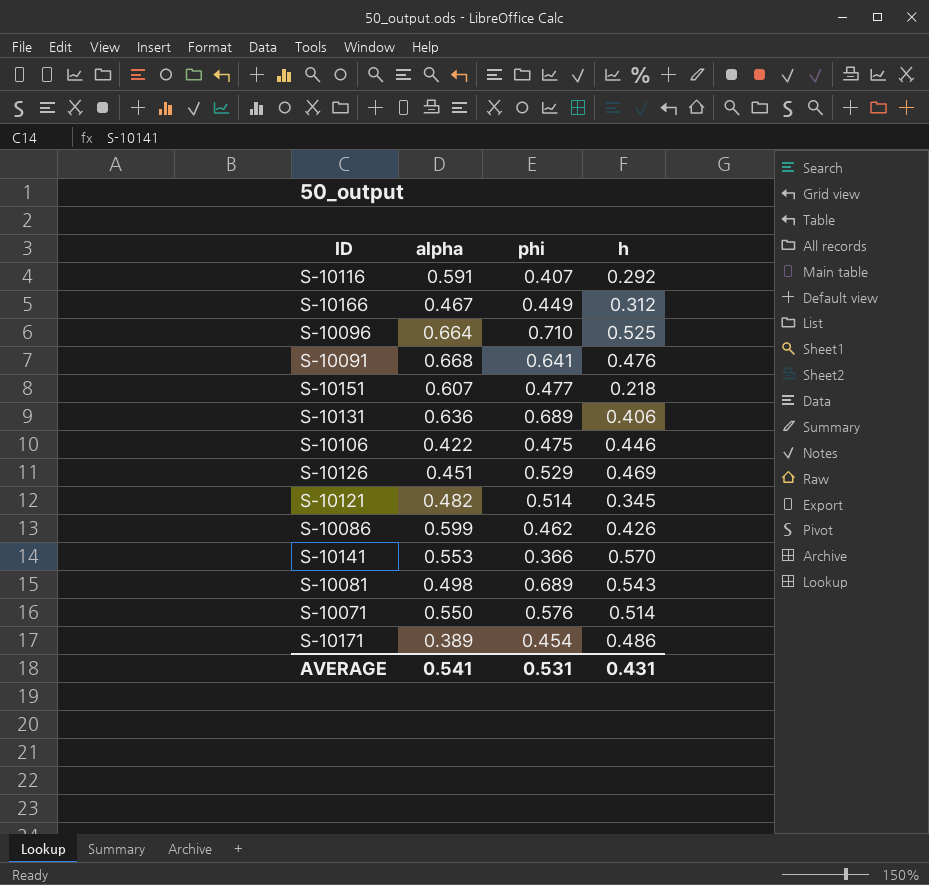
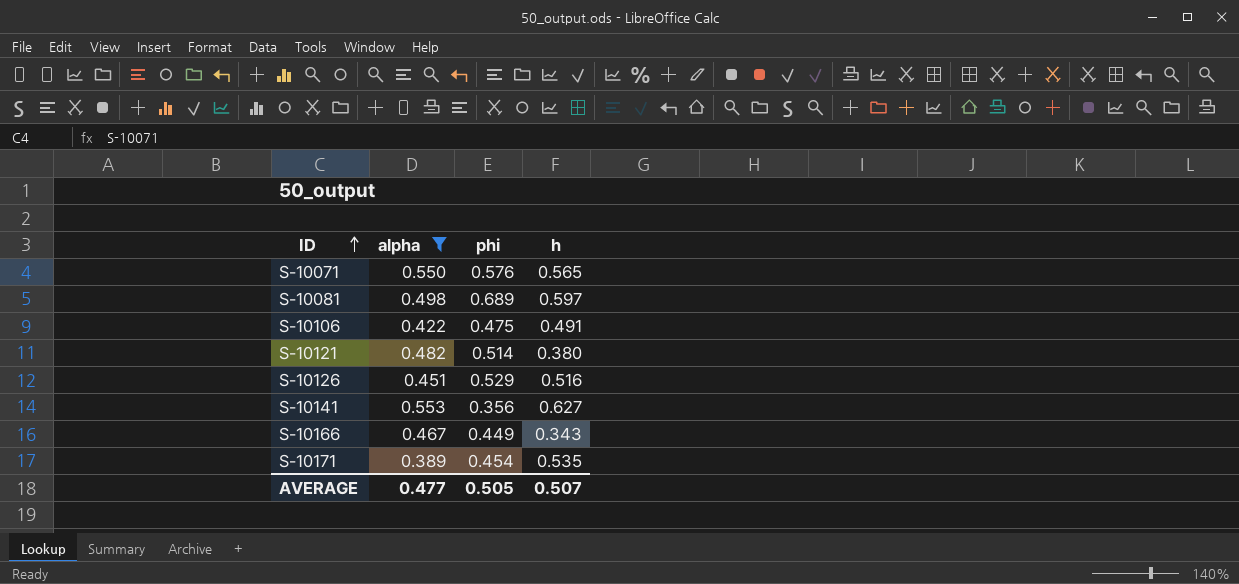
filter: none -> alpha <= 0.553
row order: none -> ID ascending
S-10071 | h: 0.514 -> 0.565
S-10081 | h: 0.543 -> 0.597
S-10106 | h: 0.446 -> 0.491
S-10121 | h: 0.345 -> 0.380
S-10126 | h: 0.469 -> 0.516
S-10141 | phi: 0.366 -> 0.356
S-10141 | h: 0.570 -> 0.627
S-10166 | h: 0.312 -> 0.343
S-10171 | h: 0.486 -> 0.535
AVERAGE | alpha: 0.541 -> 0.477
AVERAGE | phi: 0.531 -> 0.505
AVERAGE | h: 0.431 -> 0.507

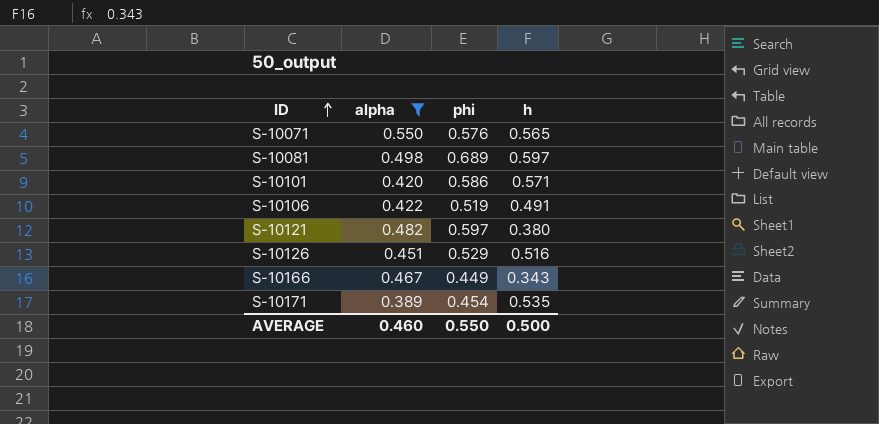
row S-10141: 0.553 | 0.356 | 0.627 -> none
row S-10101: none -> 0.420 | 0.586 | 0.571
S-10106 | phi: 0.475 -> 0.519
S-10121 | phi: 0.514 -> 0.597
AVERAGE | alpha: 0.477 -> 0.460
AVERAGE | phi: 0.505 -> 0.550
AVERAGE | h: 0.507 -> 0.500

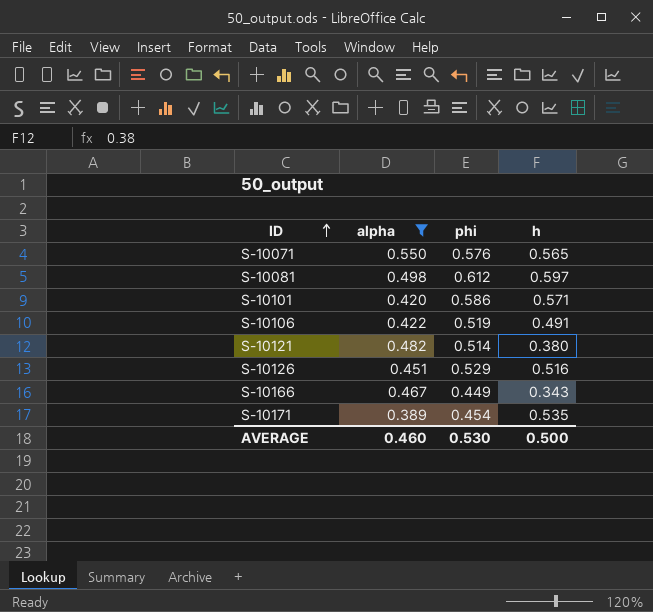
S-10081 | phi: 0.689 -> 0.612
S-10121 | phi: 0.597 -> 0.514
AVERAGE | phi: 0.550 -> 0.530

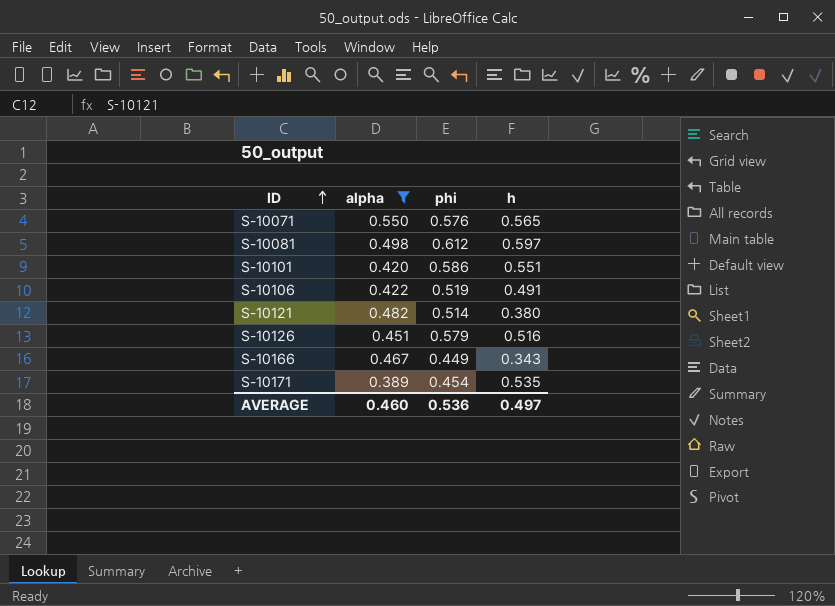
S-10101 | h: 0.571 -> 0.551
S-10126 | phi: 0.529 -> 0.579
AVERAGE | phi: 0.530 -> 0.536
AVERAGE | h: 0.500 -> 0.497

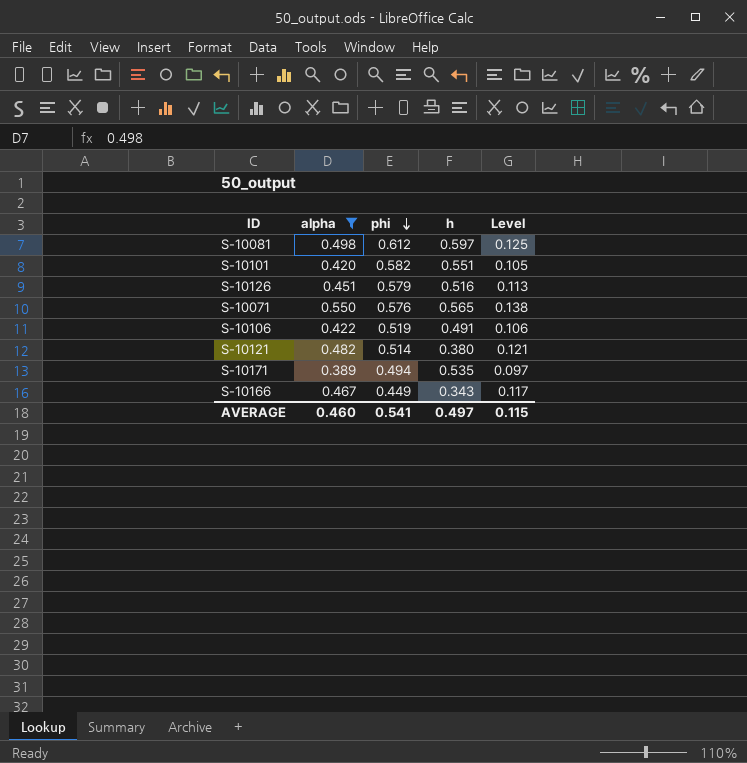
row order: ID ascending -> phi descending
column Level | formula: none -> [alpha] * 0.25
S-10101 | phi: 0.586 -> 0.582
S-10171 | phi: 0.454 -> 0.494
AVERAGE | phi: 0.536 -> 0.541

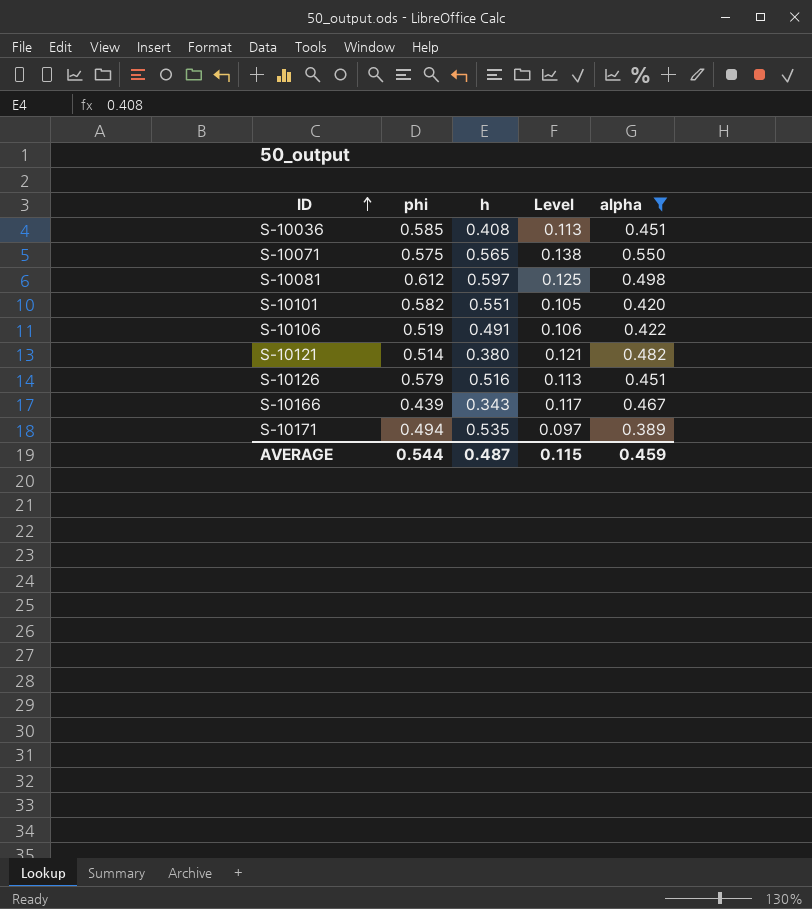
row order: phi descending -> ID ascending
column alpha | position: 2 -> 5
row S-10036: none -> 0.585 | 0.408 | 0.113 | 0.451
S-10071 | phi: 0.576 -> 0.575
S-10166 | phi: 0.449 -> 0.439
AVERAGE | phi: 0.541 -> 0.544
AVERAGE | h: 0.497 -> 0.487
AVERAGE | alpha: 0.460 -> 0.459

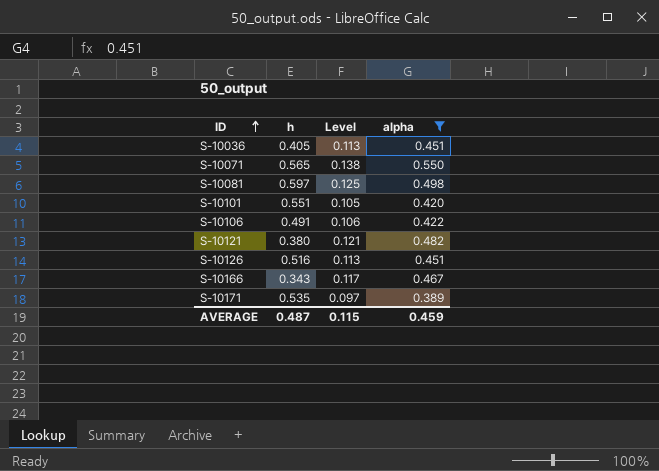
column phi | position: 2 -> none
S-10036 | h: 0.408 -> 0.405

